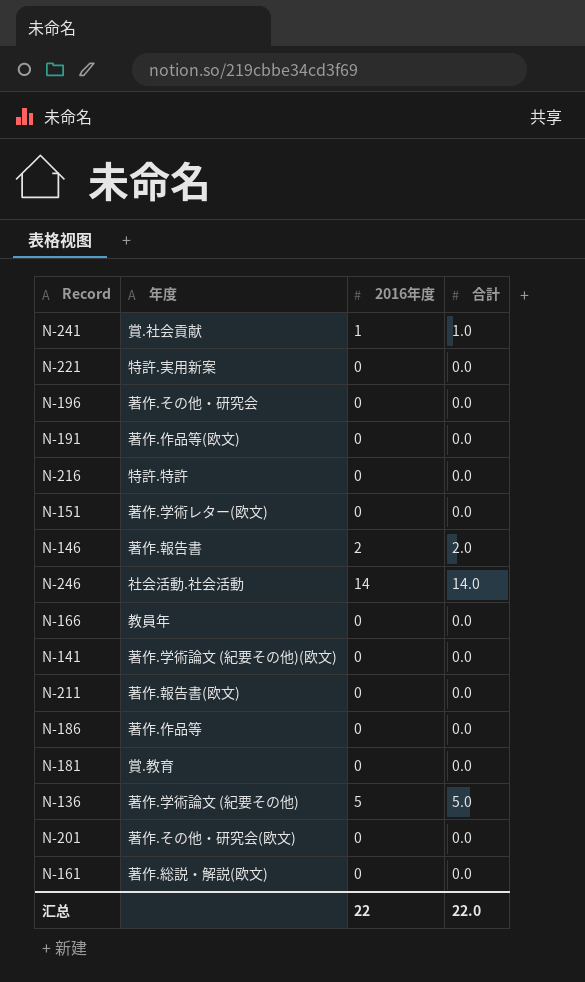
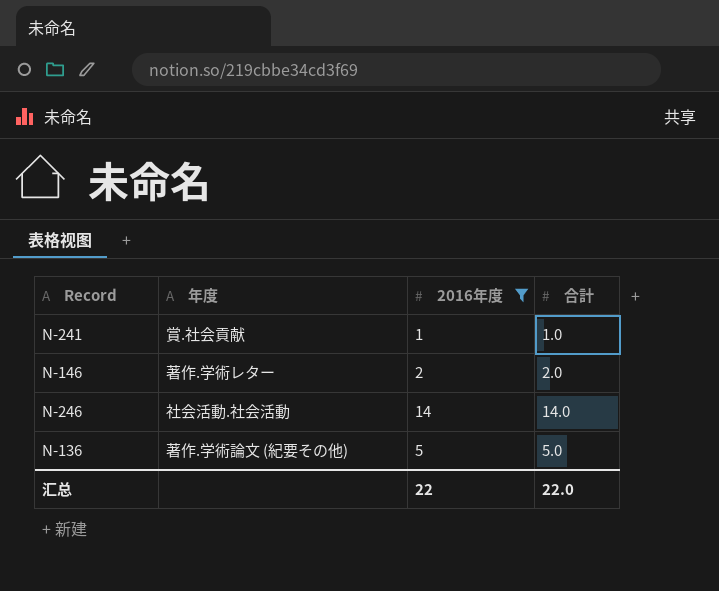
filter: none -> 2016年度 != 0
N-146 | 年度: 著作.報告書 -> 著作.学術レター

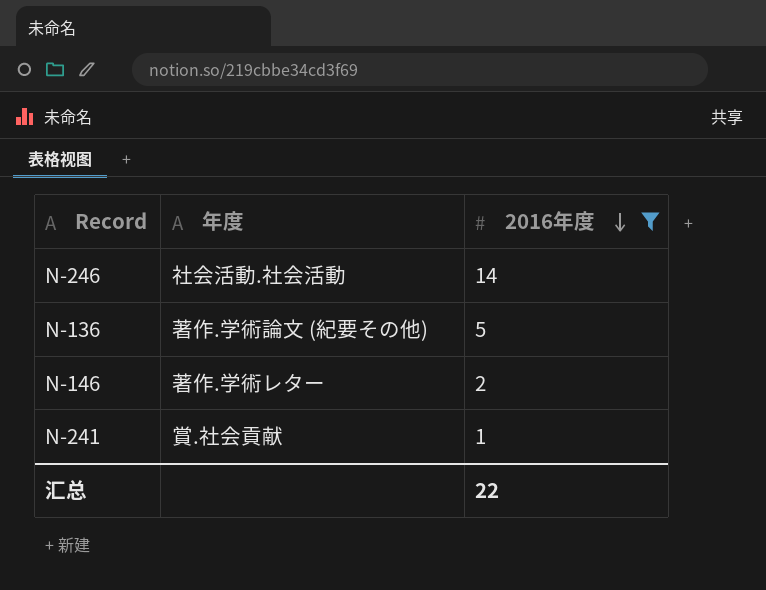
row order: none -> 2016年度 descending
column 合計 | position: 4 -> none

